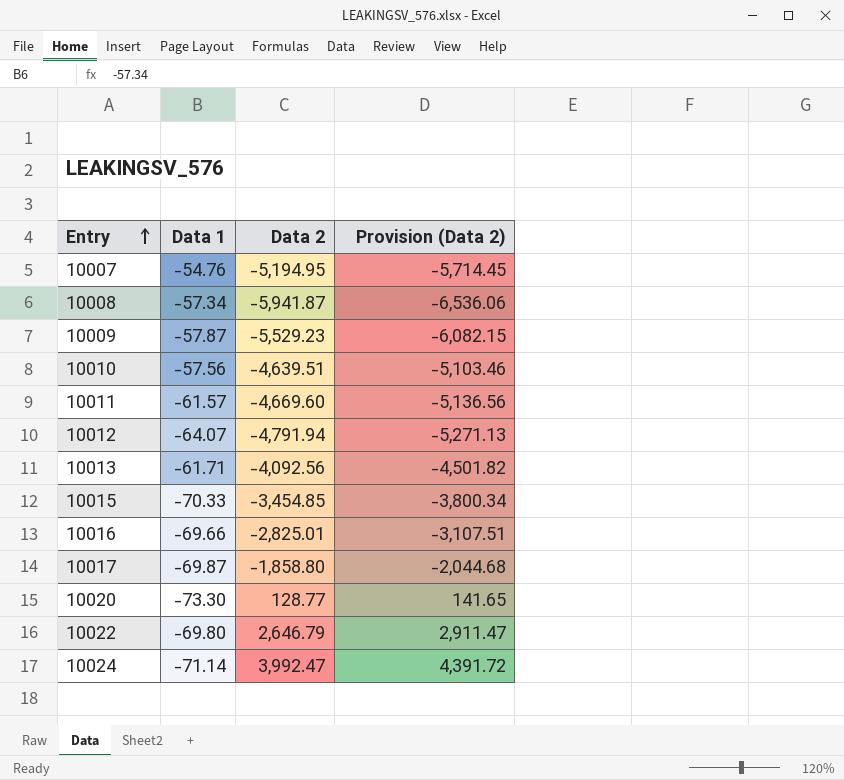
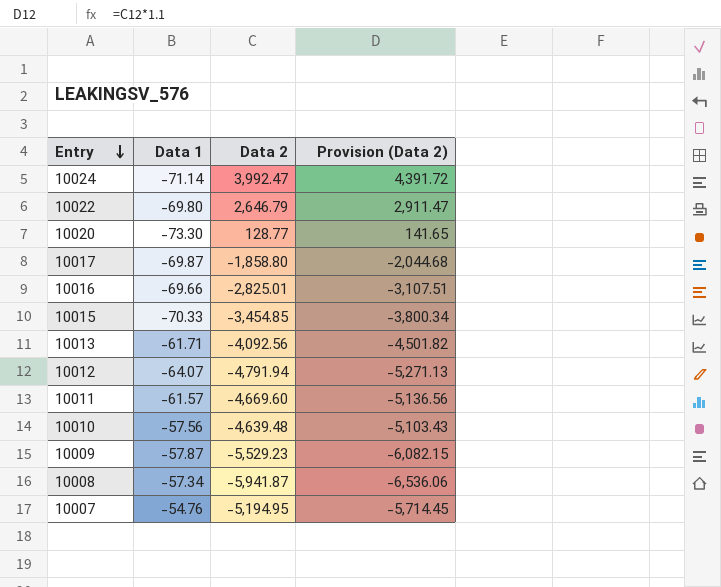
row order: Entry ascending -> Entry descending
10010 | Data 2: -4,639.51 -> -4,639.48
10010 | Provision (Data 2): -5,103.46 -> -5,103.43

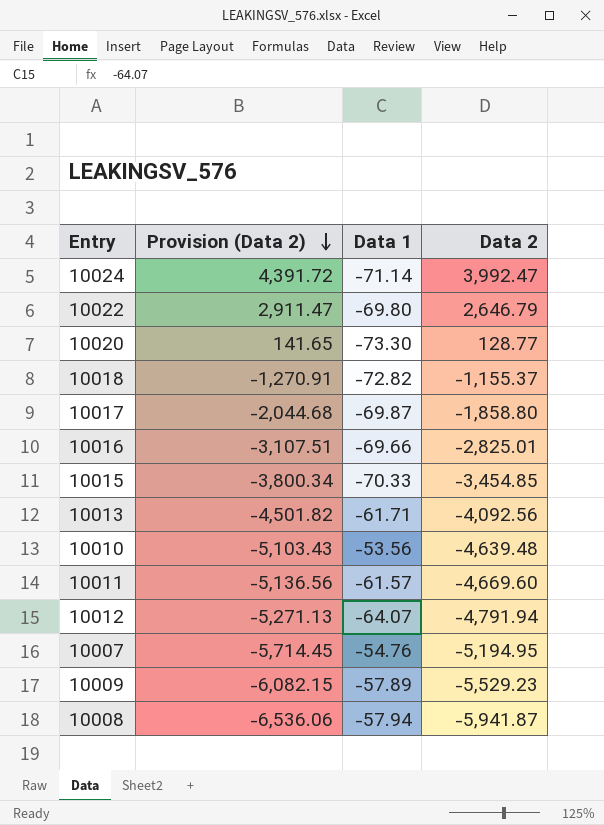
row order: Entry descending -> Provision (Data 2) descending
column Provision (Data 2) | position: 4 -> 2
row 10018: none -> -1,270.91 | -72.82 | -1,155.37
10010 | Data 1: -57.56 -> -53.56
10009 | Data 1: -57.87 -> -57.89
10008 | Data 1: -57.34 -> -57.94

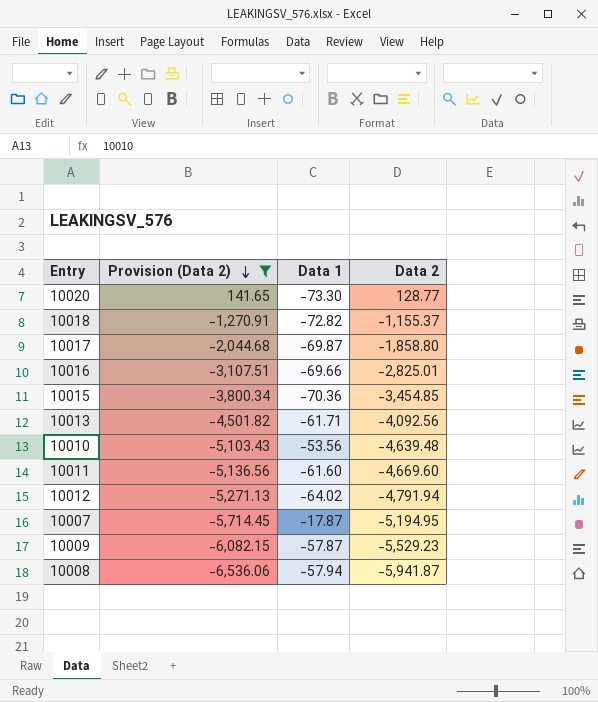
filter: none -> Provision (Data 2) <= 141.65
10015 | Data 1: -70.33 -> -70.36
10011 | Data 1: -61.57 -> -61.60
10012 | Data 1: -64.07 -> -64.02
10007 | Data 1: -54.76 -> -17.87
10009 | Data 1: -57.89 -> -57.87

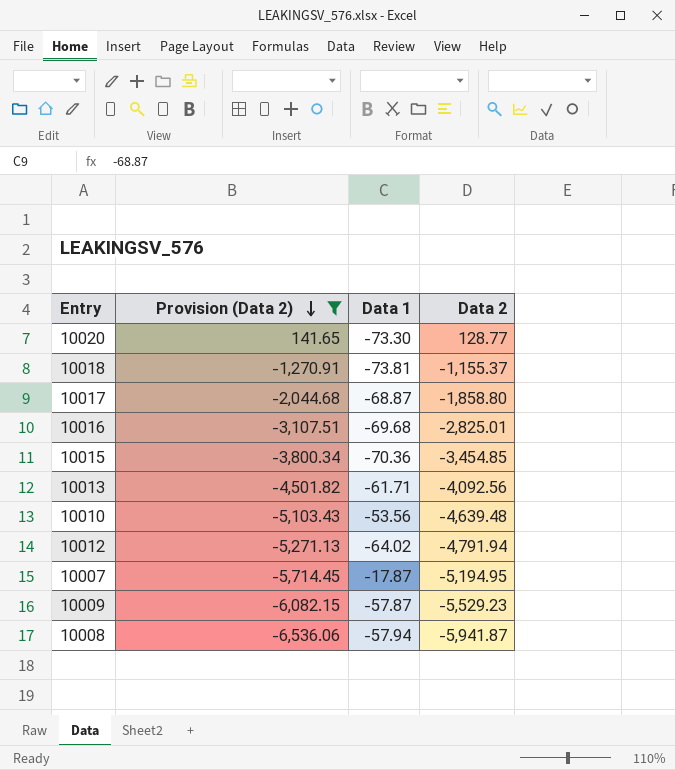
row 10011: -5,136.56 | -61.60 | -4,669.60 -> none
10018 | Data 1: -72.82 -> -73.81
10017 | Data 1: -69.87 -> -68.87
10016 | Data 1: -69.66 -> -69.68

